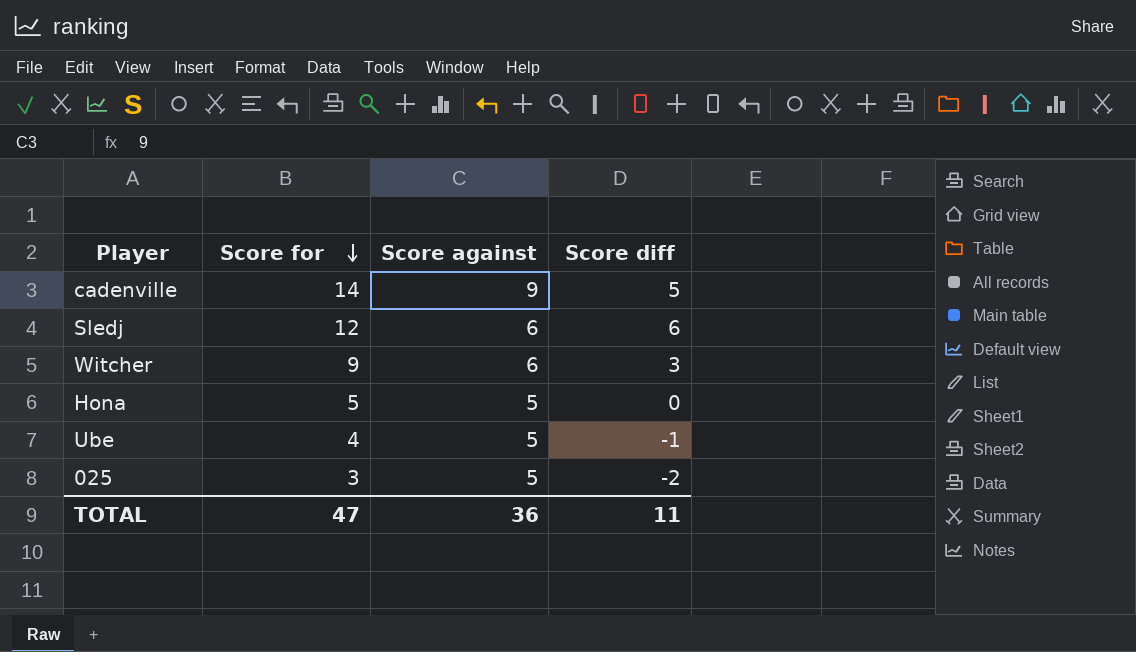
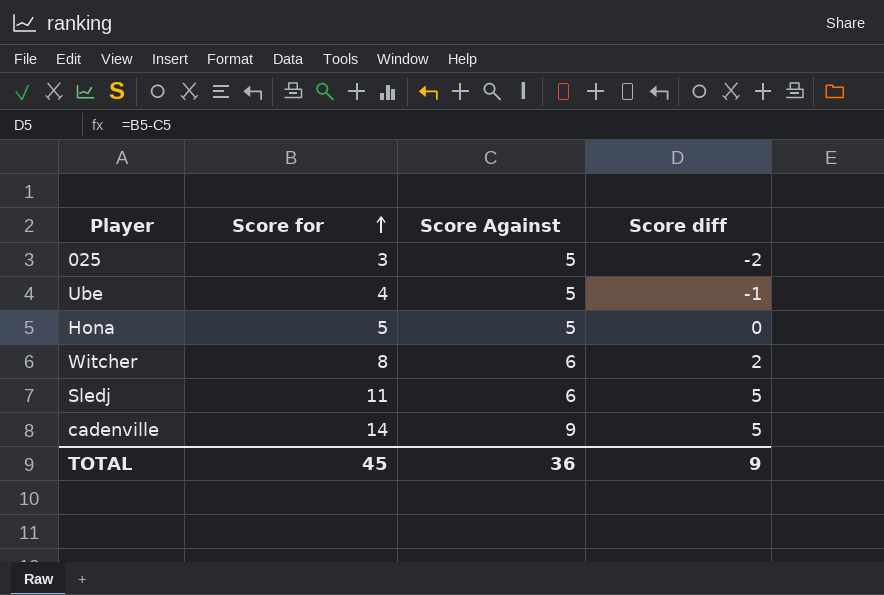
row order: Score for descending -> Score for ascending
column name: Score against -> Score Against
Witcher | Score for: 9 -> 8
Witcher | Score diff: 3 -> 2
Sledj | Score for: 12 -> 11
Sledj | Score diff: 6 -> 5
TOTAL | Score for: 47 -> 45
TOTAL | Score diff: 11 -> 9

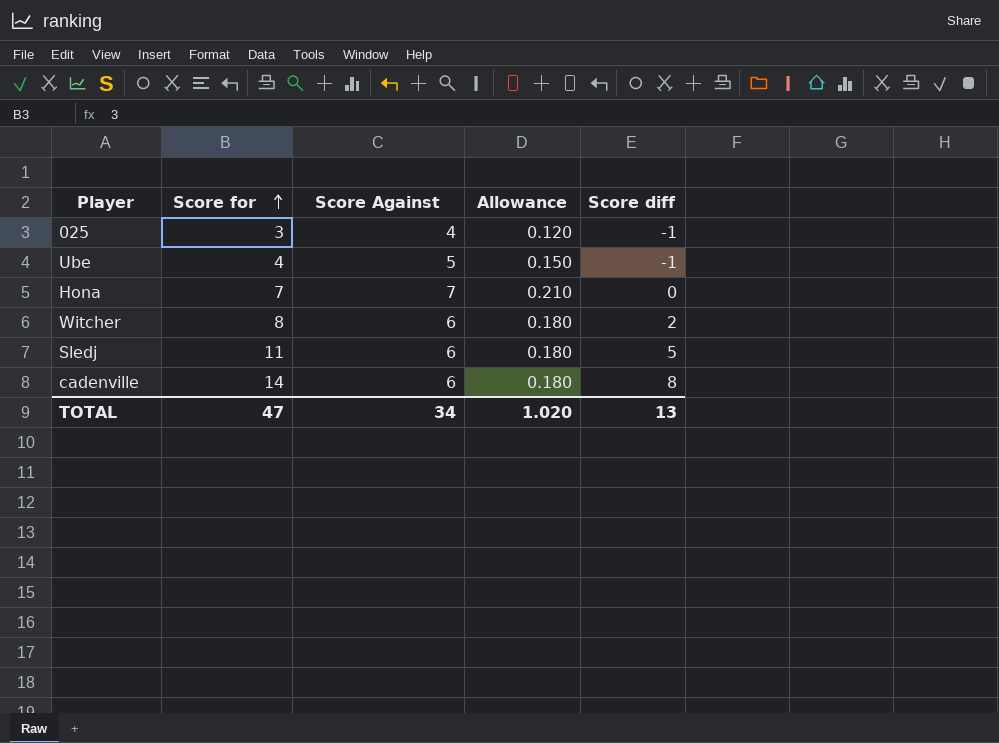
column Allowance | formula: none -> [Score Against] * 0.03
025 | Score Against: 5 -> 4
025 | Score diff: -2 -> -1
Hona | Score for: 5 -> 7
Hona | Score Against: 5 -> 7
cadenville | Score Against: 9 -> 6
cadenville | Score diff: 5 -> 8
TOTAL | Score for: 45 -> 47
TOTAL | Score Against: 36 -> 34
TOTAL | Score diff: 9 -> 13

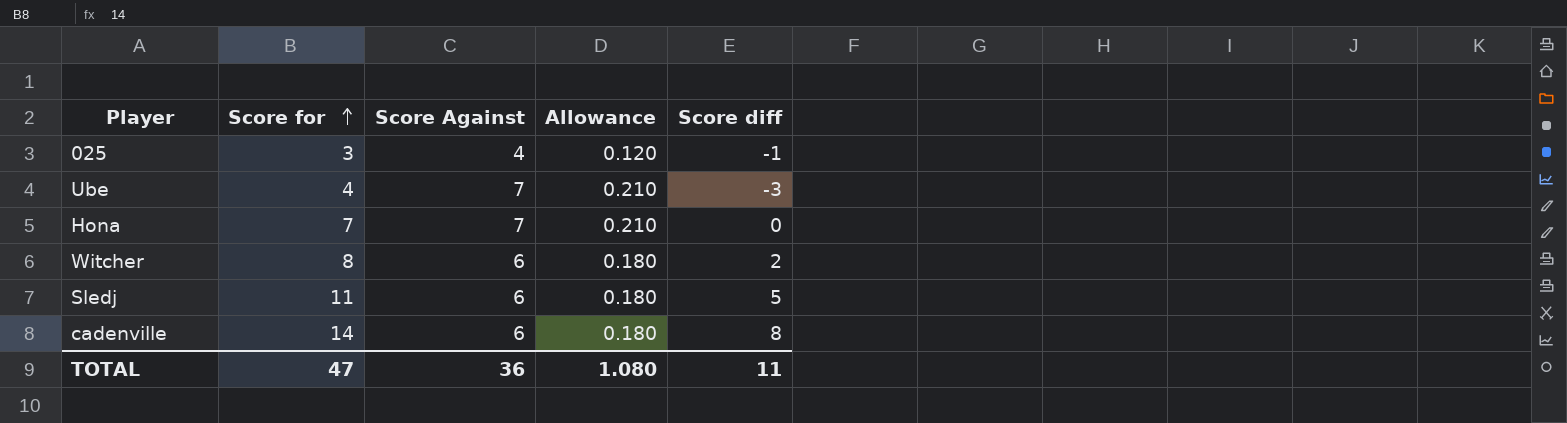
Ube | Score Against: 5 -> 7
Ube | Allowance: 0.150 -> 0.210
Ube | Score diff: -1 -> -3
TOTAL | Score Against: 34 -> 36
TOTAL | Allowance: 1.020 -> 1.080
TOTAL | Score diff: 13 -> 11

